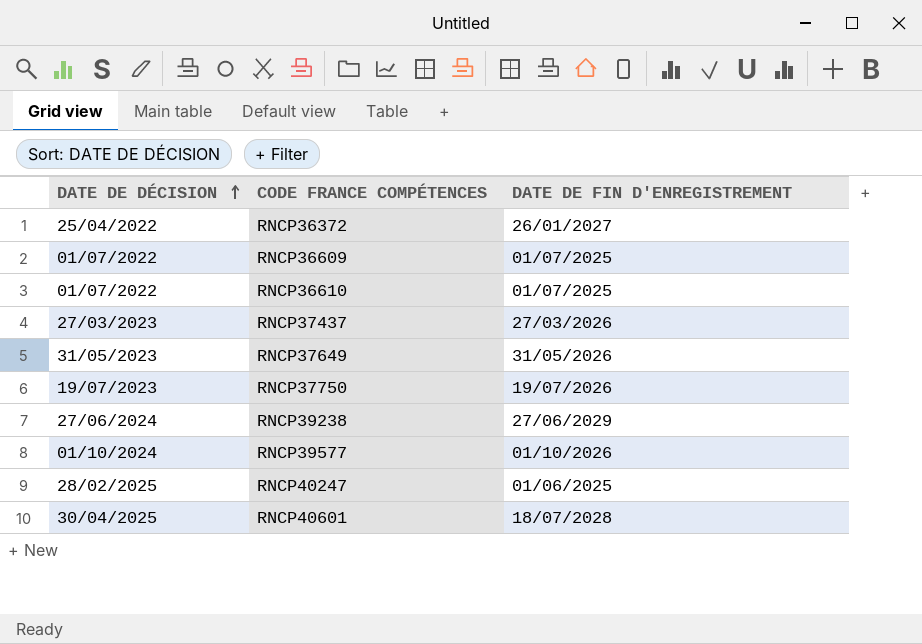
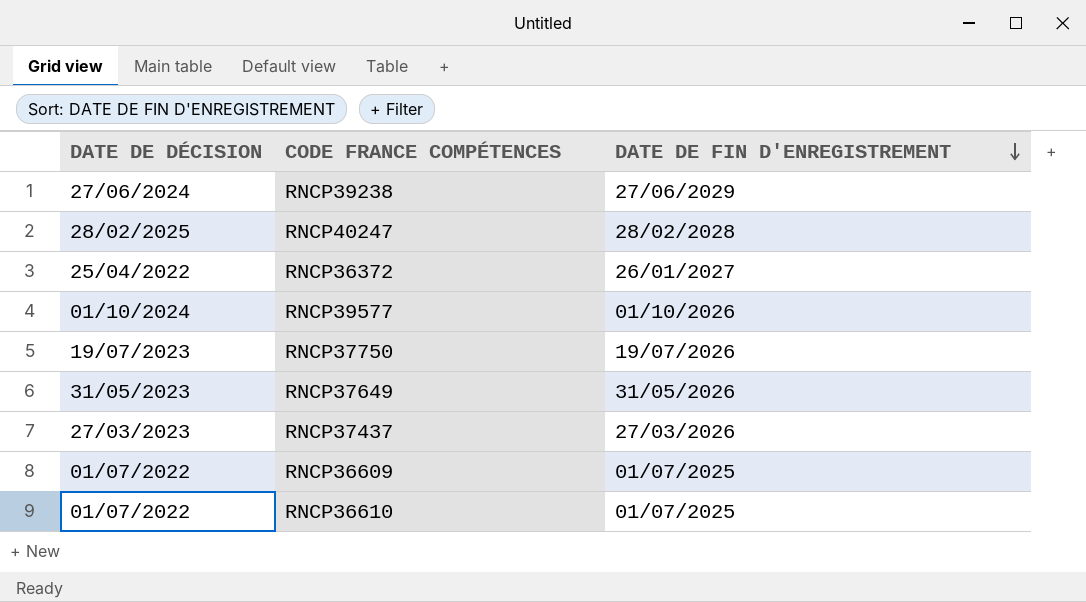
row order: DATE DE DÉCISION ascending -> DATE DE FIN D'ENREGISTREMENT descending
row RNCP40601: 30/04/2025 | 18/07/2028 -> none
RNCP40247 | DATE DE FIN D'ENREGISTREMENT: 01/06/2025 -> 28/02/2028

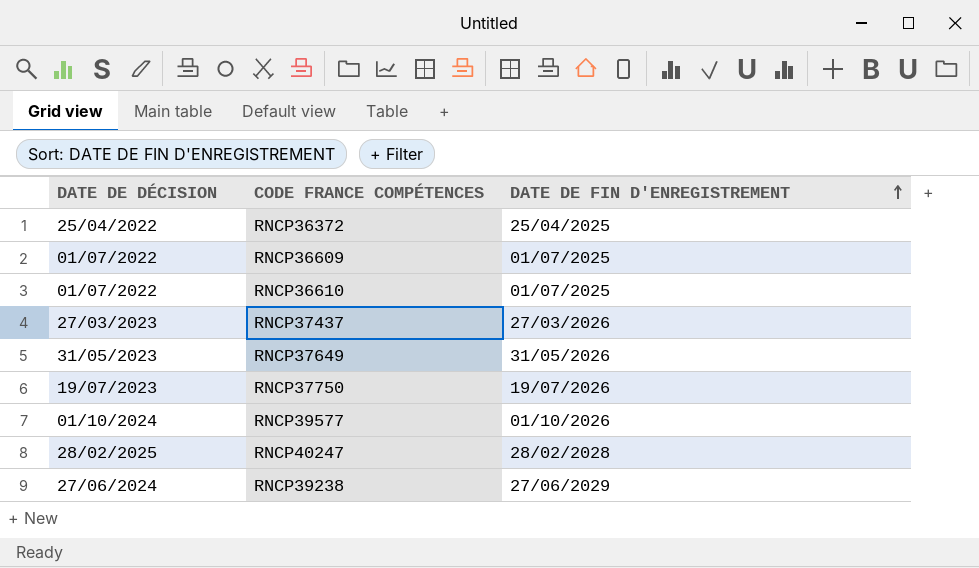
row order: DATE DE FIN D'ENREGISTREMENT descending -> DATE DE FIN D'ENREGISTREMENT ascending
RNCP36372 | DATE DE FIN D'ENREGISTREMENT: 26/01/2027 -> 25/04/2025

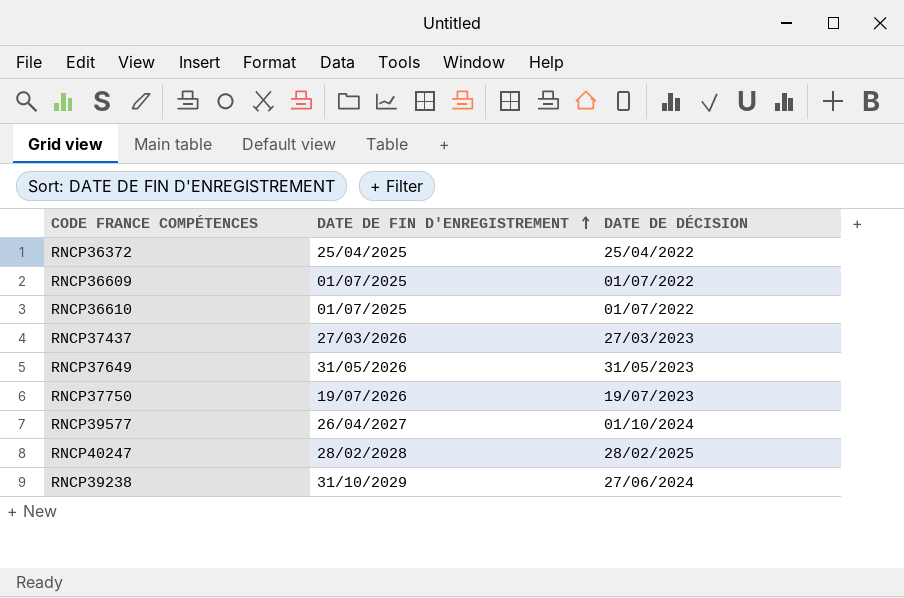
column DATE DE DÉCISION | position: 1 -> 3
RNCP39577 | DATE DE FIN D'ENREGISTREMENT: 01/10/2026 -> 26/04/2027
RNCP39238 | DATE DE FIN D'ENREGISTREMENT: 27/06/2029 -> 31/10/2029

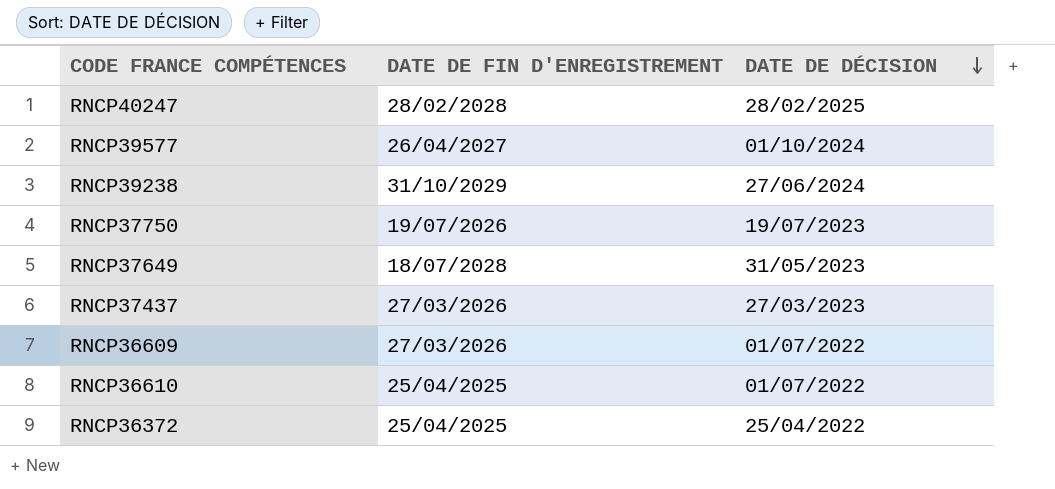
row order: DATE DE FIN D'ENREGISTREMENT ascending -> DATE DE DÉCISION descending
RNCP37649 | DATE DE FIN D'ENREGISTREMENT: 31/05/2026 -> 18/07/2028
RNCP36609 | DATE DE FIN D'ENREGISTREMENT: 01/07/2025 -> 27/03/2026
RNCP36610 | DATE DE FIN D'ENREGISTREMENT: 01/07/2025 -> 25/04/2025

